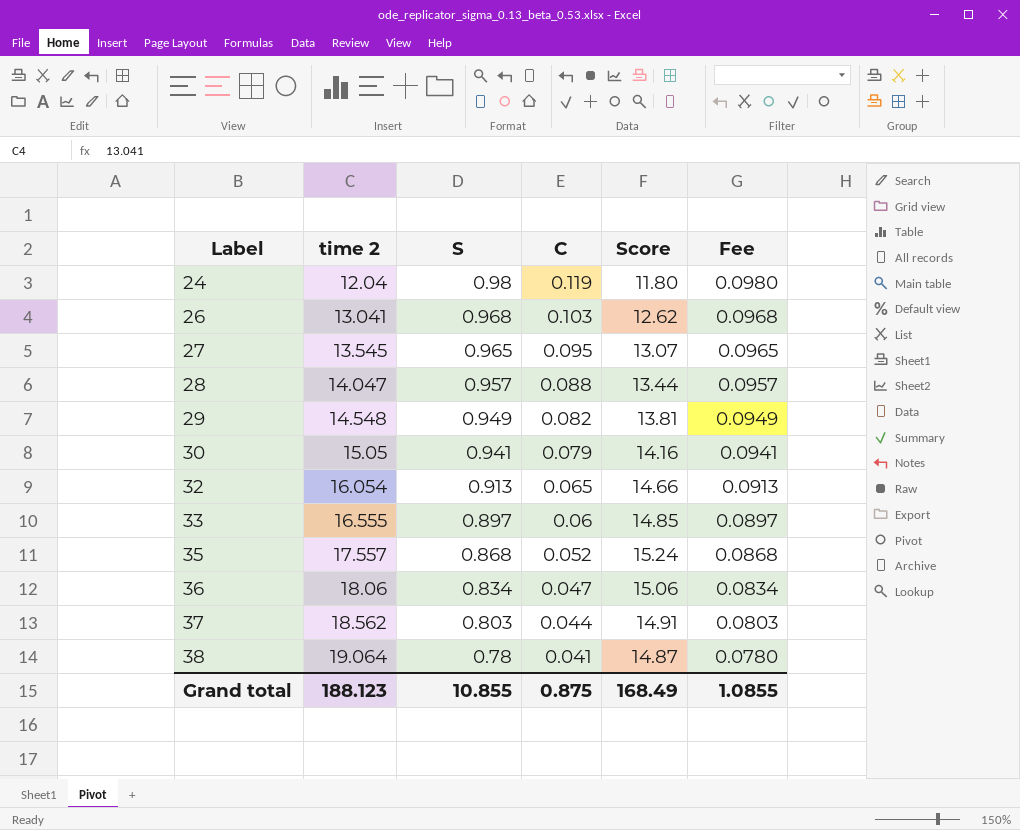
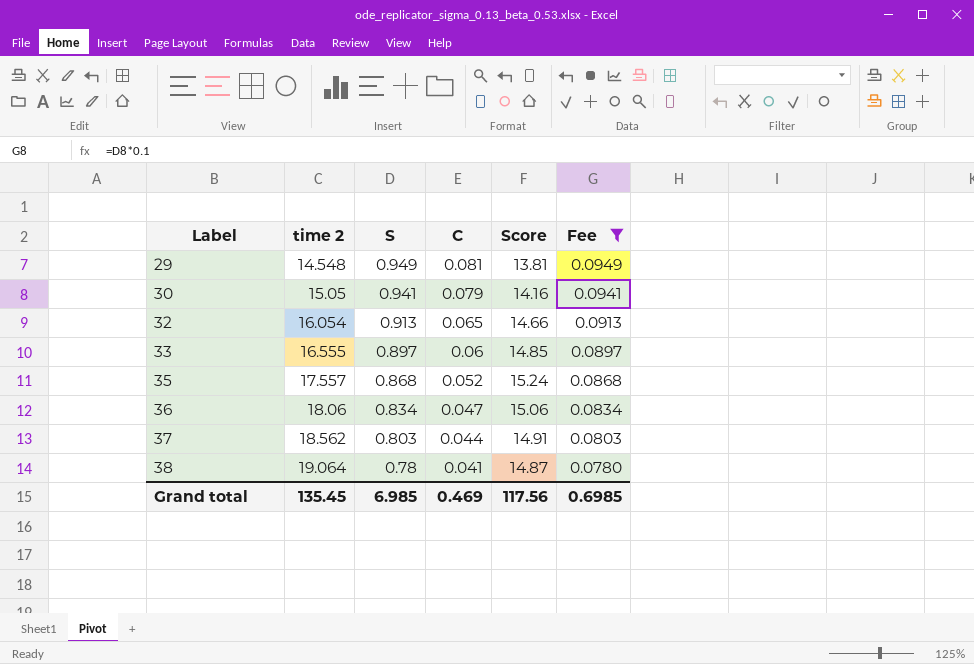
filter: none -> Fee <= 0.0949
29 | C: 0.082 -> 0.081
Grand total | time 2: 188.123 -> 135.45
Grand total | S: 10.855 -> 6.985
Grand total | C: 0.875 -> 0.469
Grand total | Score: 168.49 -> 117.56
Grand total | Fee: 1.0855 -> 0.6985

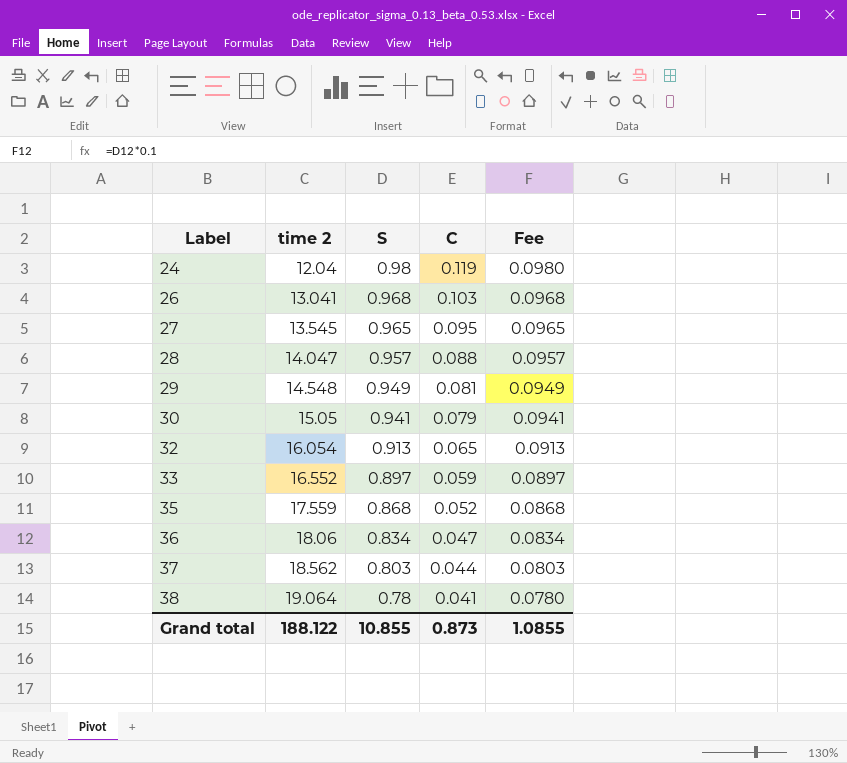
filter: Fee <= 0.0949 -> none
column Score | formula: [time 2] * [S] -> none
33 | time 2: 16.555 -> 16.552
33 | C: 0.06 -> 0.059
35 | time 2: 17.557 -> 17.559
Grand total | time 2: 135.45 -> 188.122
Grand total | S: 6.985 -> 10.855
Grand total | C: 0.469 -> 0.873
Grand total | Fee: 0.6985 -> 1.0855

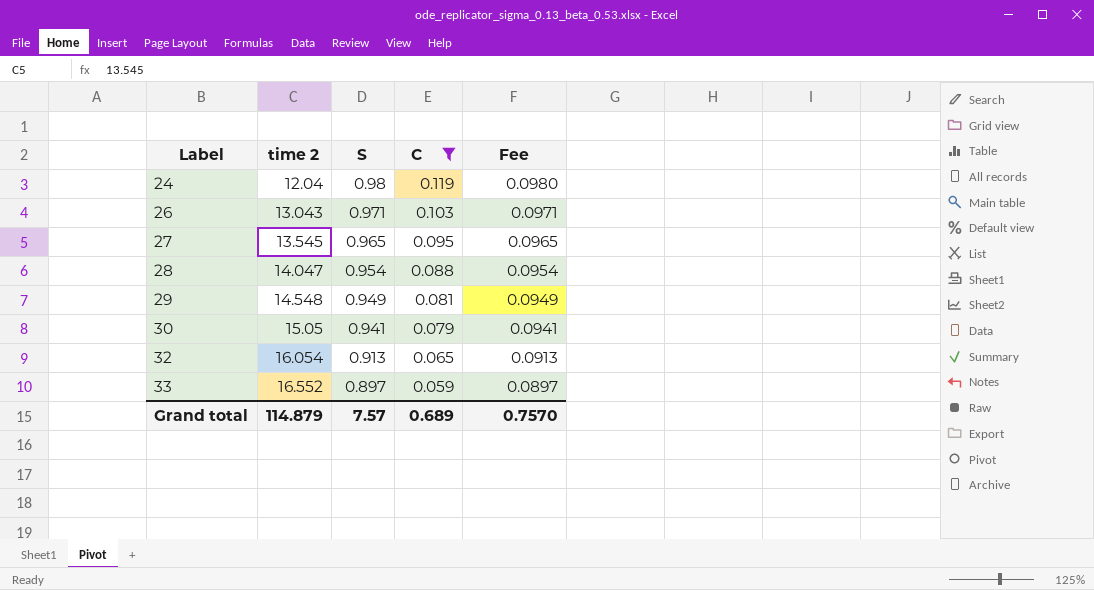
filter: none -> C >= 0.059
26 | time 2: 13.041 -> 13.043
26 | S: 0.968 -> 0.971
26 | Fee: 0.0968 -> 0.0971
28 | S: 0.957 -> 0.954
28 | Fee: 0.0957 -> 0.0954
Grand total | time 2: 188.122 -> 114.879
Grand total | S: 10.855 -> 7.57
Grand total | C: 0.873 -> 0.689
Grand total | Fee: 1.0855 -> 0.7570

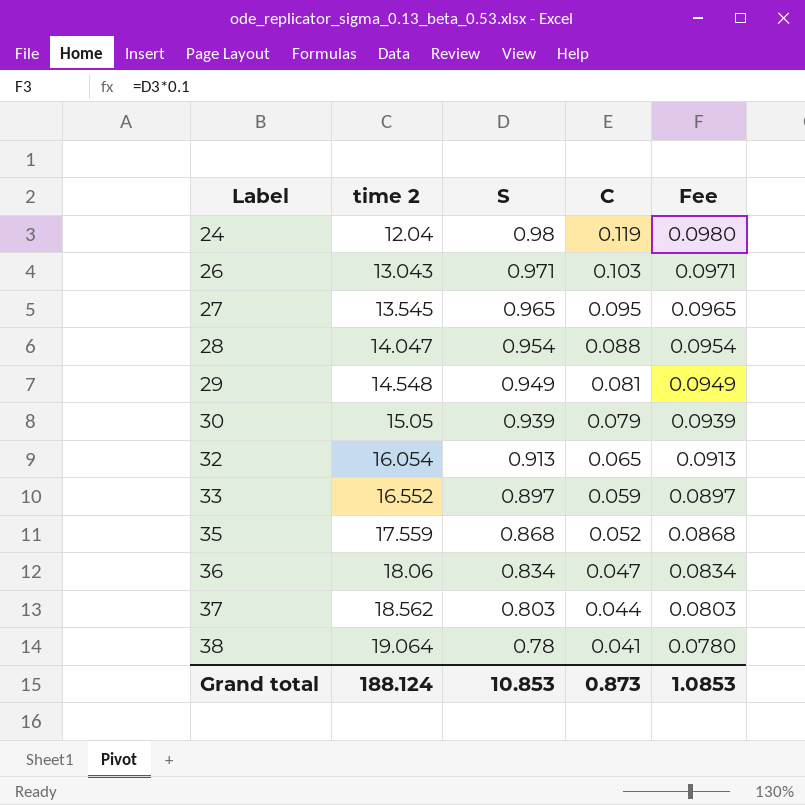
filter: C >= 0.059 -> none
30 | S: 0.941 -> 0.939
30 | Fee: 0.0941 -> 0.0939
Grand total | time 2: 114.879 -> 188.124
Grand total | S: 7.57 -> 10.853
Grand total | C: 0.689 -> 0.873
Grand total | Fee: 0.7570 -> 1.0853

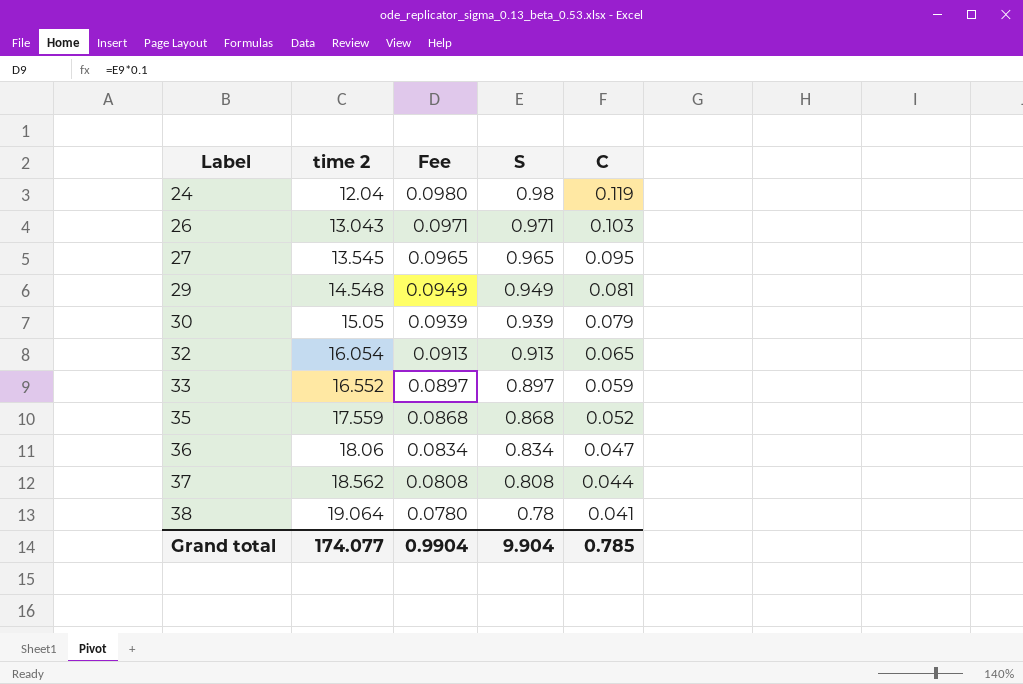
column Fee | position: 5 -> 3
row 28: 14.047 | 0.954 | 0.088 | 0.0954 -> none
37 | Fee: 0.0803 -> 0.0808
37 | S: 0.803 -> 0.808
Grand total | time 2: 188.124 -> 174.077
Grand total | Fee: 1.0853 -> 0.9904
Grand total | S: 10.853 -> 9.904
Grand total | C: 0.873 -> 0.785

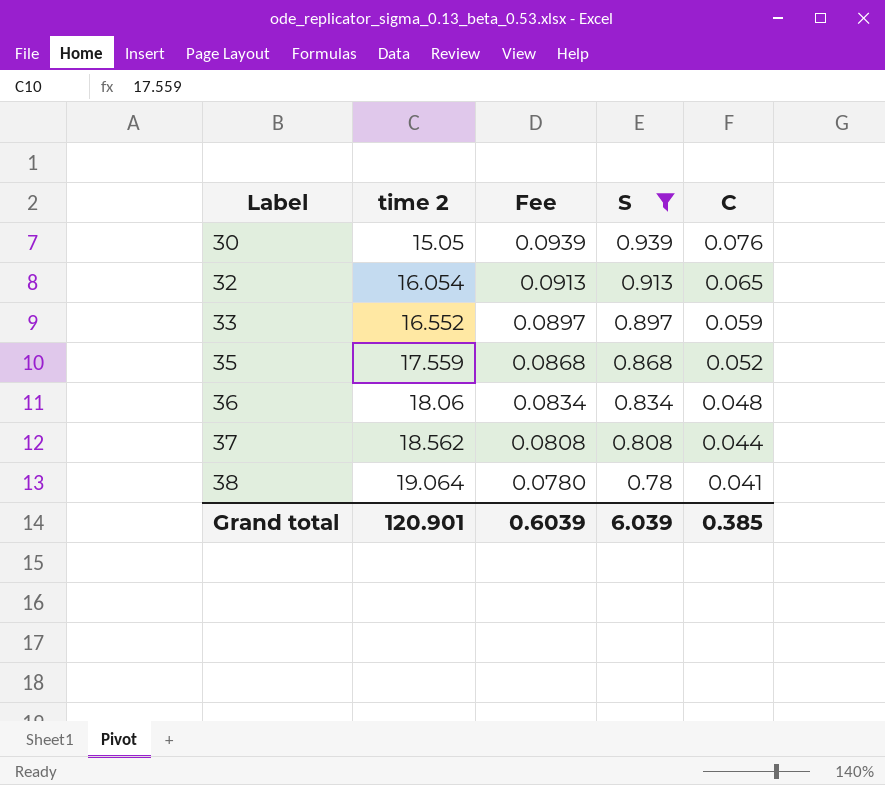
filter: none -> S <= 0.939
30 | C: 0.079 -> 0.076
36 | C: 0.047 -> 0.048
Grand total | time 2: 174.077 -> 120.901
Grand total | Fee: 0.9904 -> 0.6039
Grand total | S: 9.904 -> 6.039
Grand total | C: 0.785 -> 0.385

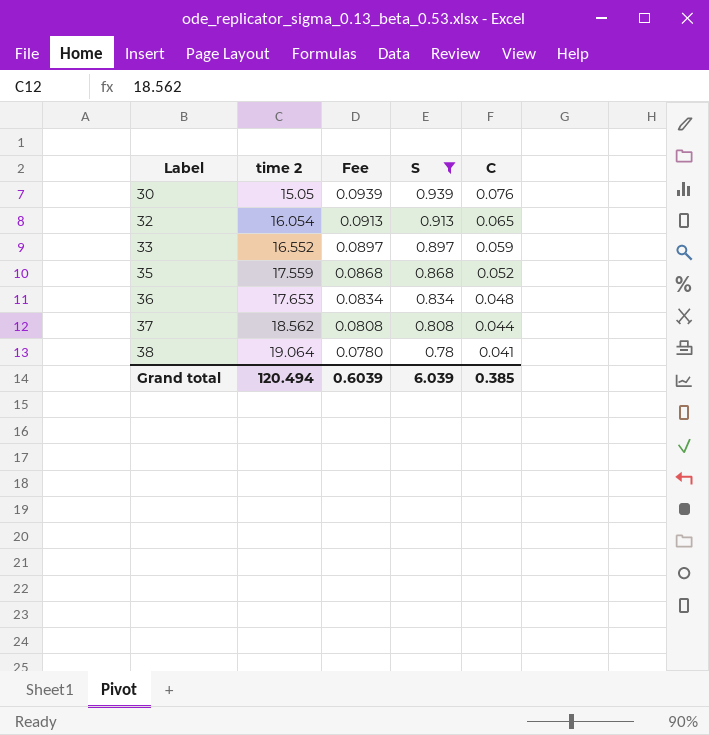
36 | time 2: 18.06 -> 17.653
Grand total | time 2: 120.901 -> 120.494

